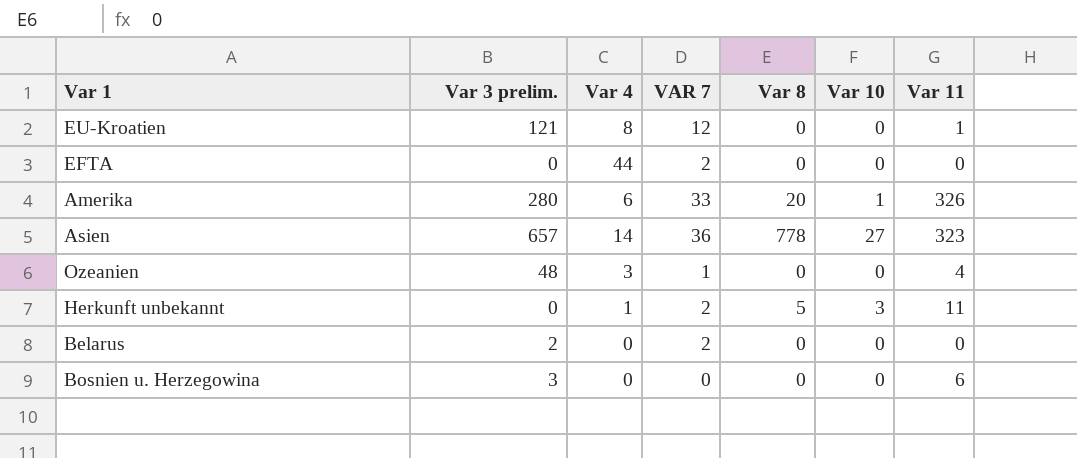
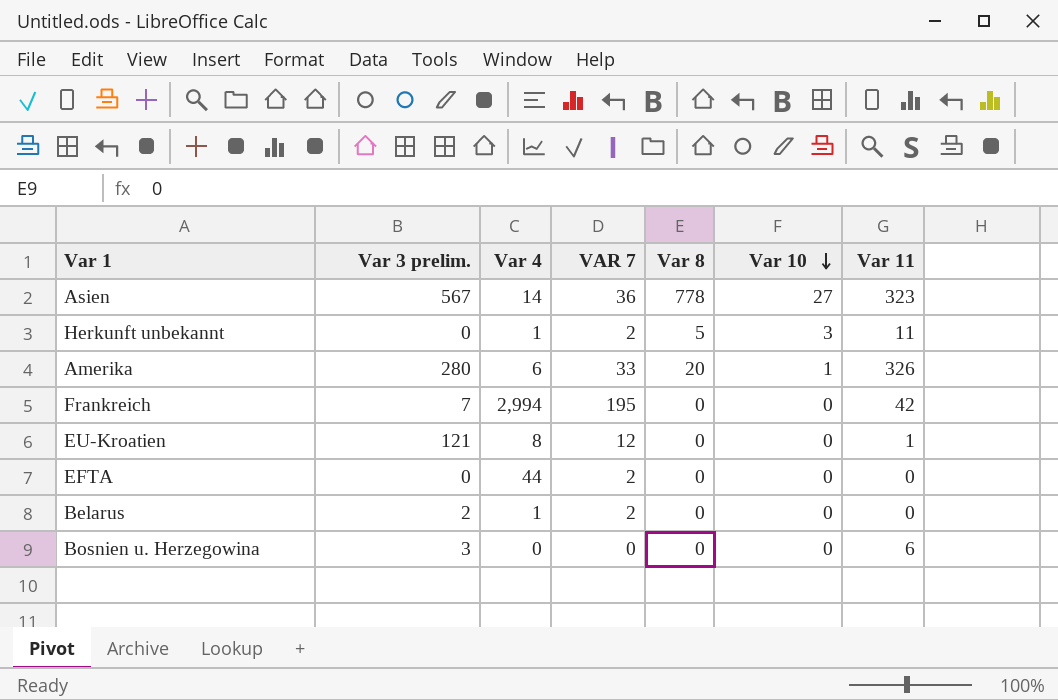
row order: none -> Var 10 descending
row Ozeanien: 48 | 3 | 1 | 0 | 0 | 4 -> none
Asien | Var 3 prelim.: 657 -> 567
row Frankreich: none -> 7 | 2,994 | 195 | 0 | 0 | 42
Belarus | Var 4: 0 -> 1

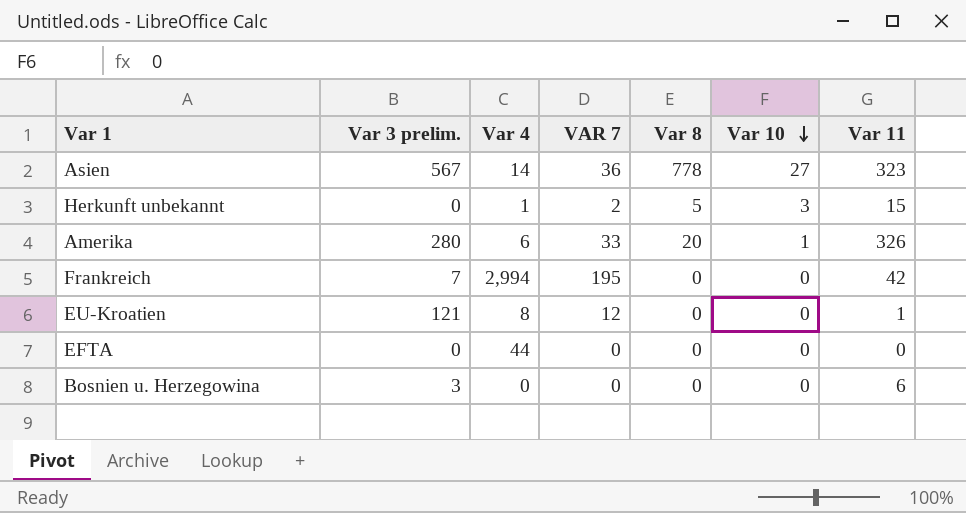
row Belarus: 2 | 1 | 2 | 0 | 0 | 0 -> none
Herkunft unbekannt | Var 11: 11 -> 15
EFTA | VAR 7: 2 -> 0

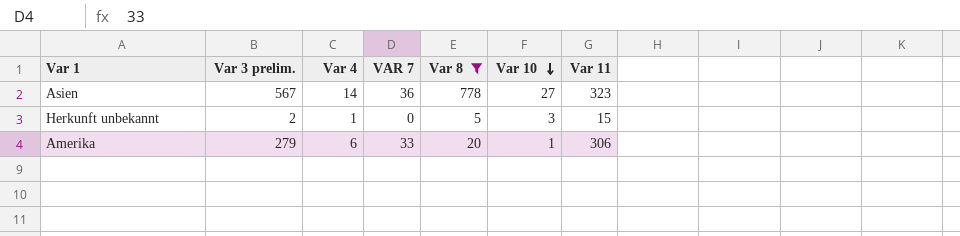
filter: none -> Var 8 != 0
Herkunft unbekannt | Var 3 prelim.: 0 -> 2
Herkunft unbekannt | VAR 7: 2 -> 0
Amerika | Var 3 prelim.: 280 -> 279
Amerika | Var 11: 326 -> 306

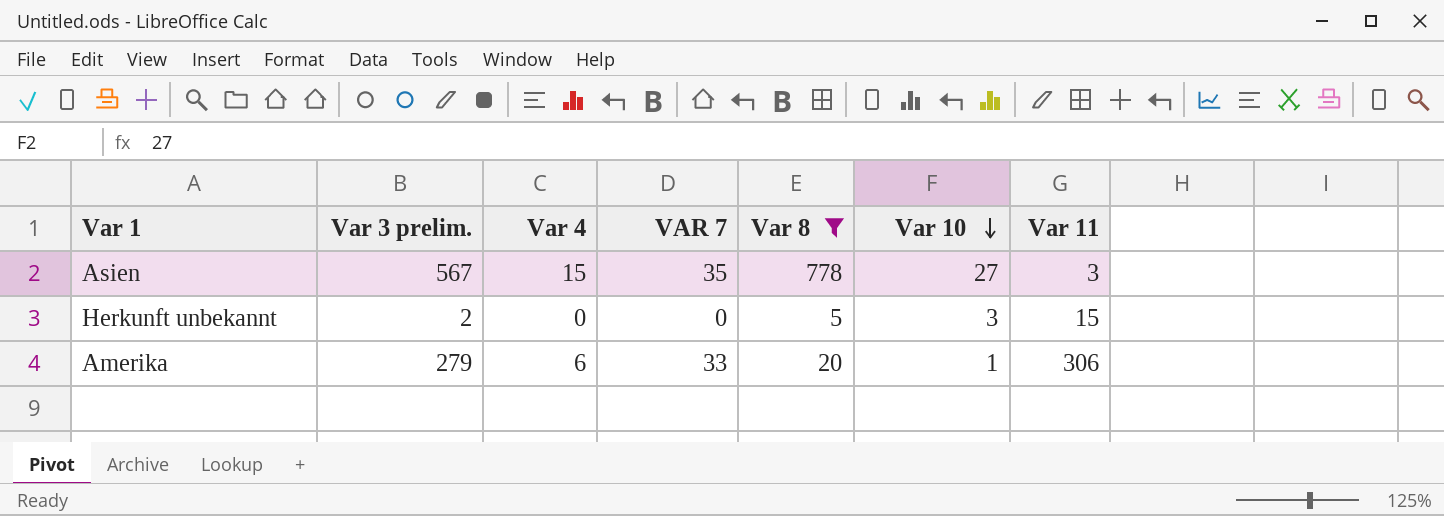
Asien | Var 4: 14 -> 15
Asien | VAR 7: 36 -> 35
Asien | Var 11: 323 -> 3
Herkunft unbekannt | Var 4: 1 -> 0

